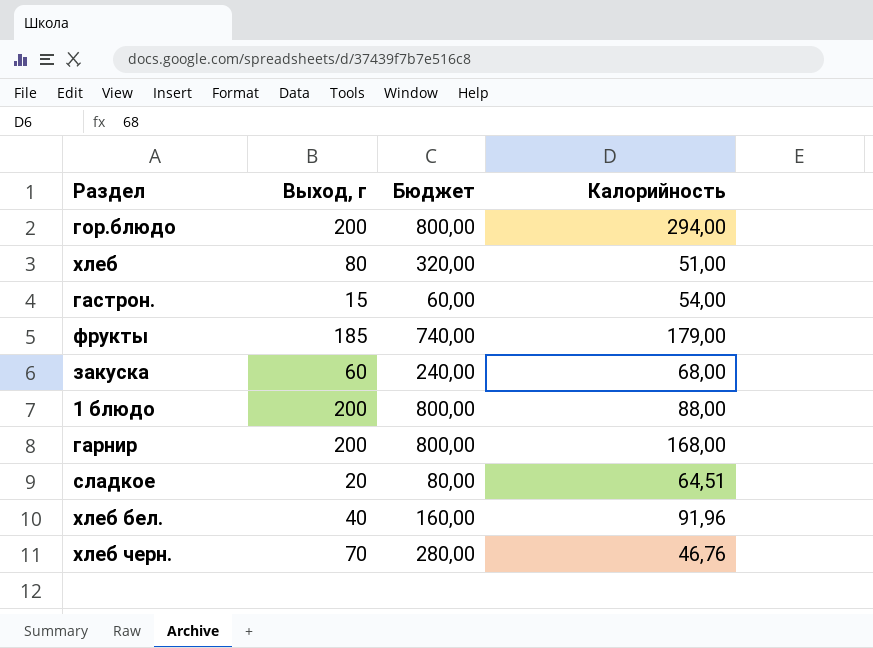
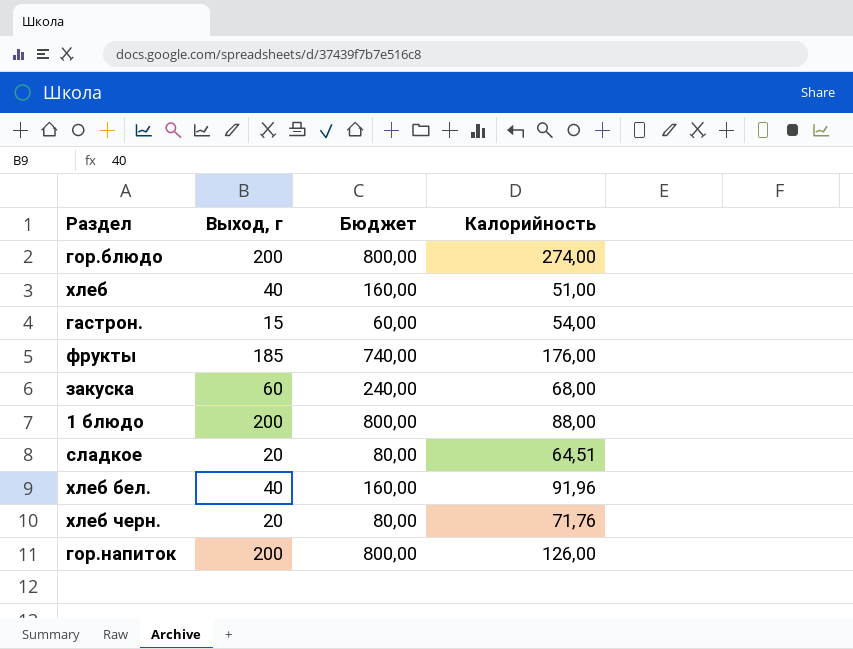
row гарнир: 200 | 800,00 | 168,00 -> none
гор.блюдо | Калорийность: 294,00 -> 274,00
хлеб | Выход, г: 80 -> 40
хлеб | Бюджет: 320,00 -> 160,00
фрукты | Калорийность: 179,00 -> 176,00
хлеб черн. | Выход, г: 70 -> 20
хлеб черн. | Бюджет: 280,00 -> 80,00
хлеб черн. | Калорийность: 46,76 -> 71,76
row гор.напиток: none -> 200 | 800,00 | 126,00

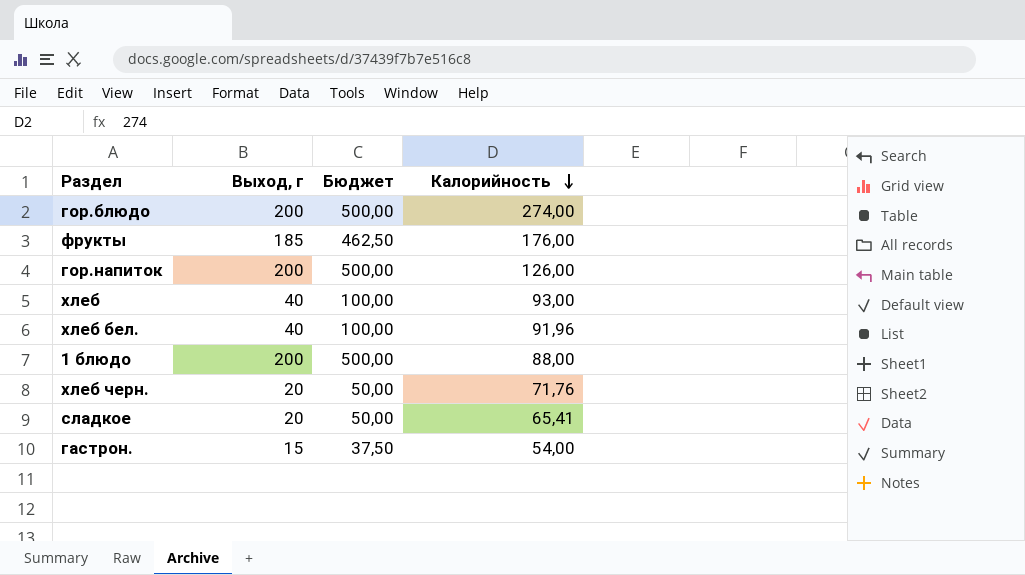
row order: none -> Калорийность descending
column Бюджет | formula: [Выход, г] * 4 -> [Выход, г] * 2,5
row закуска: 60 | 240,00 | 68,00 -> none
хлеб | Калорийность: 51,00 -> 93,00
сладкое | Калорийность: 64,51 -> 65,41

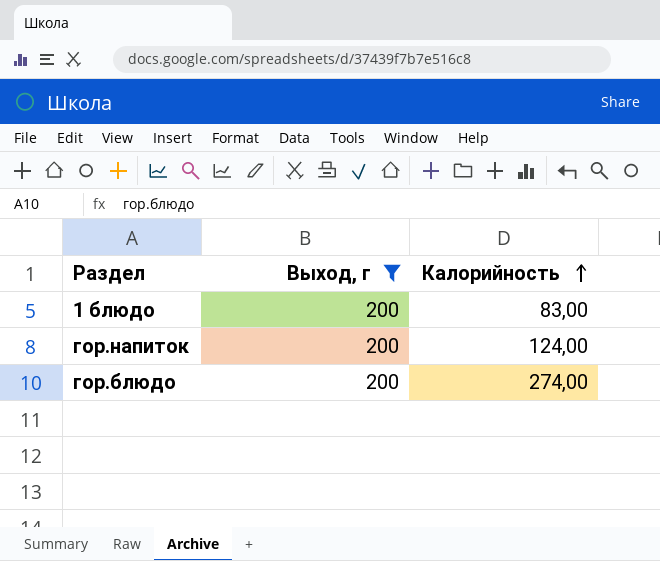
filter: none -> Выход, г = 200
row order: Калорийность descending -> Калорийность ascending
column Бюджет | formula: [Выход, г] * 2,5 -> none
1 блюдо | Калорийность: 88,00 -> 83,00
гор.напиток | Калорийность: 126,00 -> 124,00

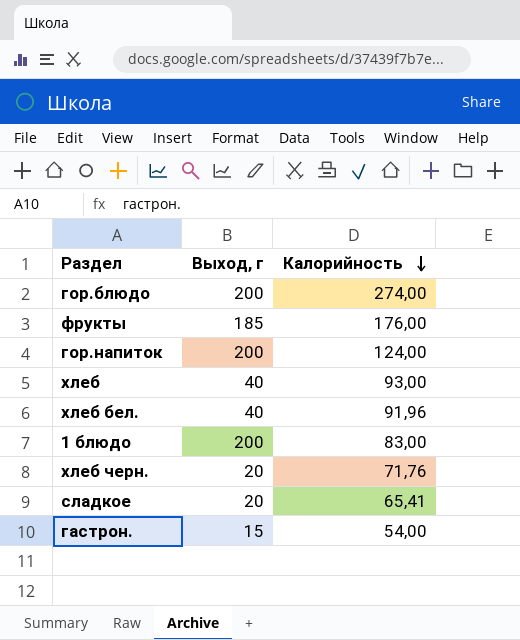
filter: Выход, г = 200 -> none
row order: Калорийность ascending -> Калорийность descending

